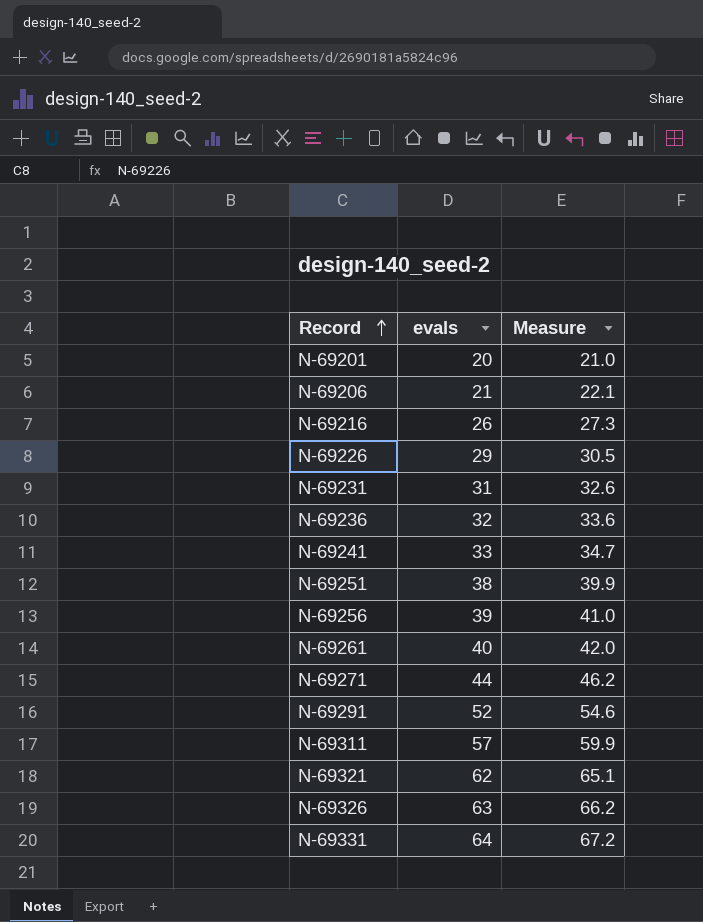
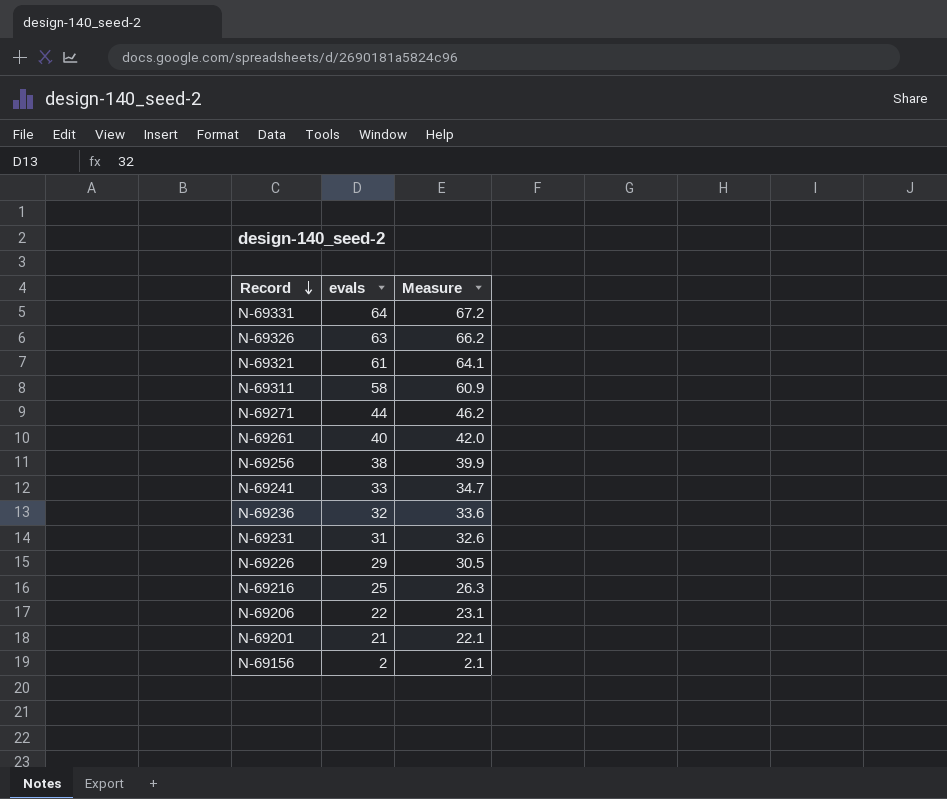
row order: Record ascending -> Record descending
row N-69251: 38 | 39.9 -> none
row N-69291: 52 | 54.6 -> none
N-69321 | evals: 62 -> 61
N-69321 | Measure: 65.1 -> 64.1
N-69311 | evals: 57 -> 58
N-69311 | Measure: 59.9 -> 60.9
N-69256 | evals: 39 -> 38
N-69256 | Measure: 41.0 -> 39.9
N-69216 | evals: 26 -> 25
N-69216 | Measure: 27.3 -> 26.3
N-69206 | evals: 21 -> 22
N-69206 | Measure: 22.1 -> 23.1
N-69201 | evals: 20 -> 21
N-69201 | Measure: 21.0 -> 22.1
row N-69156: none -> 2 | 2.1

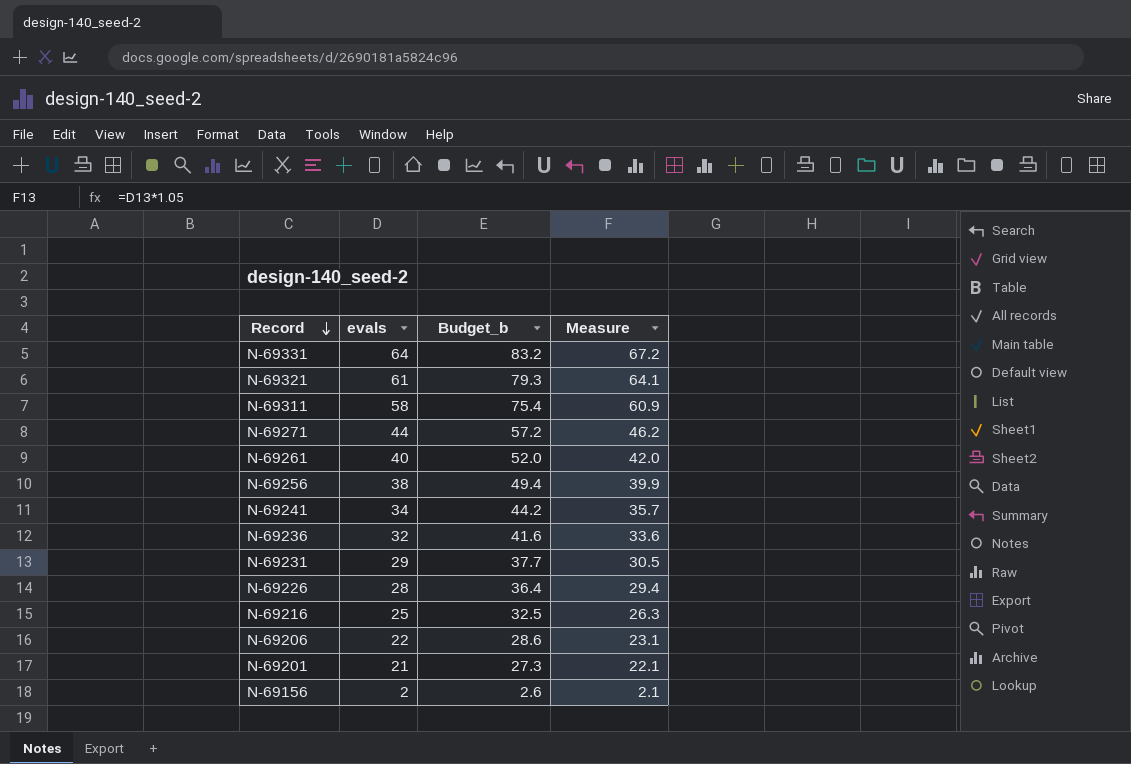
column Budget_b | formula: none -> [evals] * 1.3
row N-69326: 63 | 66.2 -> none
N-69241 | evals: 33 -> 34
N-69241 | Measure: 34.7 -> 35.7
N-69231 | evals: 31 -> 29
N-69231 | Measure: 32.6 -> 30.5
N-69226 | evals: 29 -> 28
N-69226 | Measure: 30.5 -> 29.4

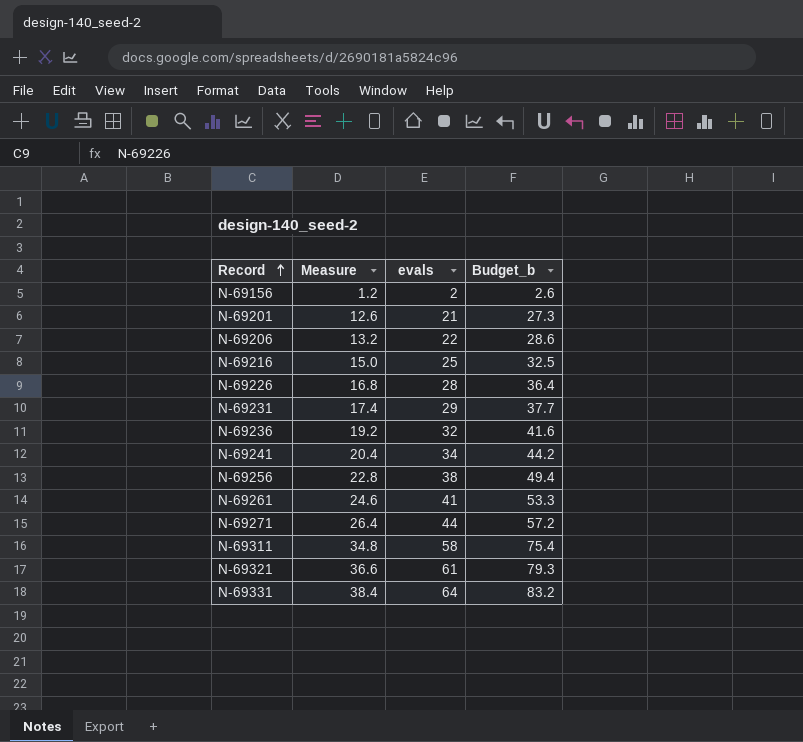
row order: Record descending -> Record ascending
column Measure | formula: [evals] * 1.05 -> [evals] * 0.6
column Measure | position: 4 -> 2
N-69261 | evals: 40 -> 41
N-69261 | Budget_b: 52.0 -> 53.3

